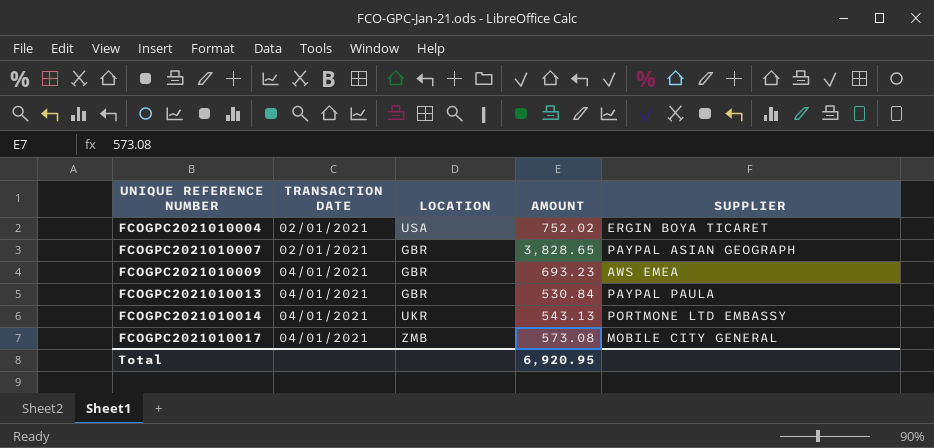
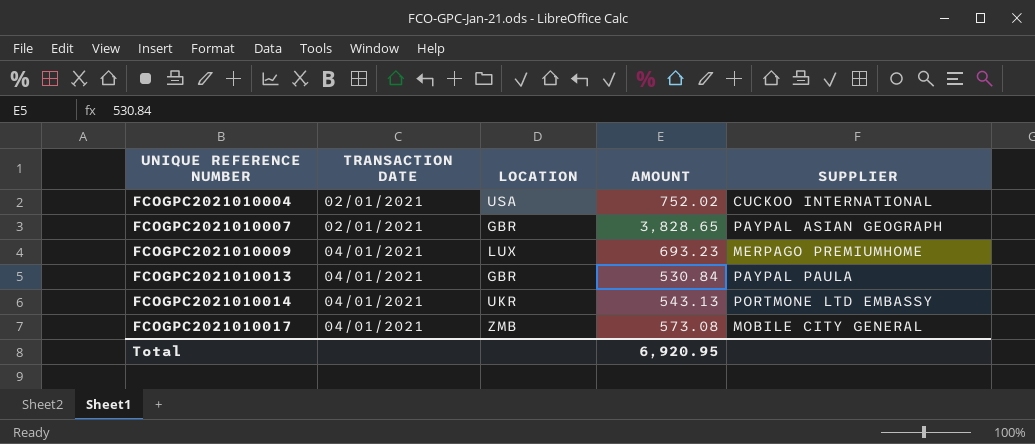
FCOGPC2021010004 | SUPPLIER: ERGIN BOYA TICARET -> CUCKOO INTERNATIONAL
FCOGPC2021010009 | LOCATION: GBR -> LUX
FCOGPC2021010009 | SUPPLIER: AWS EMEA -> MERPAGO PREMIUMHOME

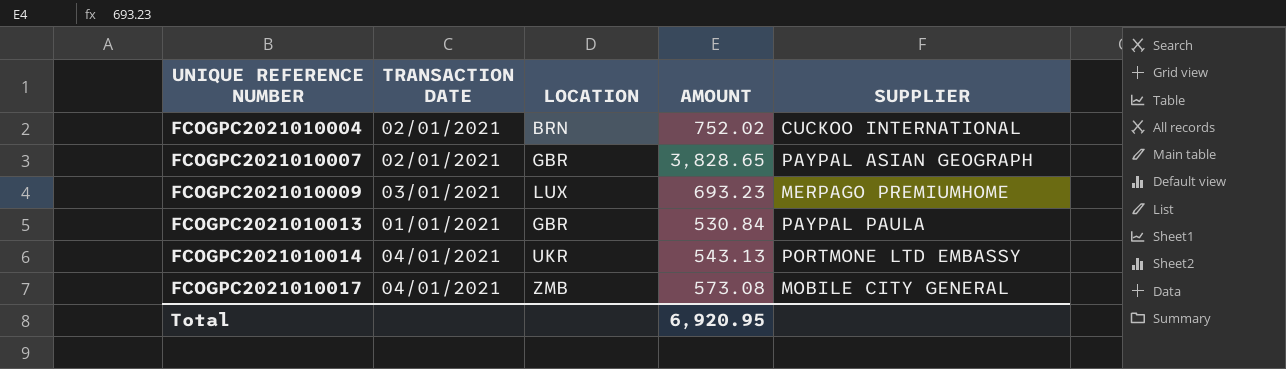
FCOGPC2021010004 | LOCATION: USA -> BRN
FCOGPC2021010009 | TRANSACTION DATE: 04/01/2021 -> 03/01/2021
FCOGPC2021010013 | TRANSACTION DATE: 04/01/2021 -> 01/01/2021

